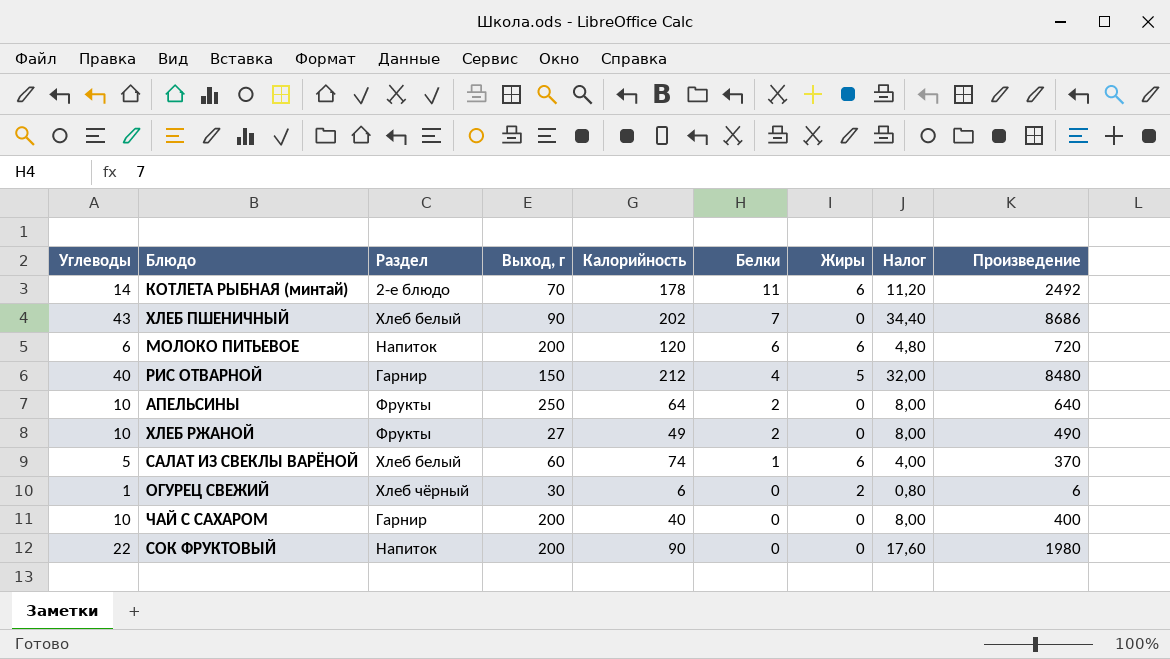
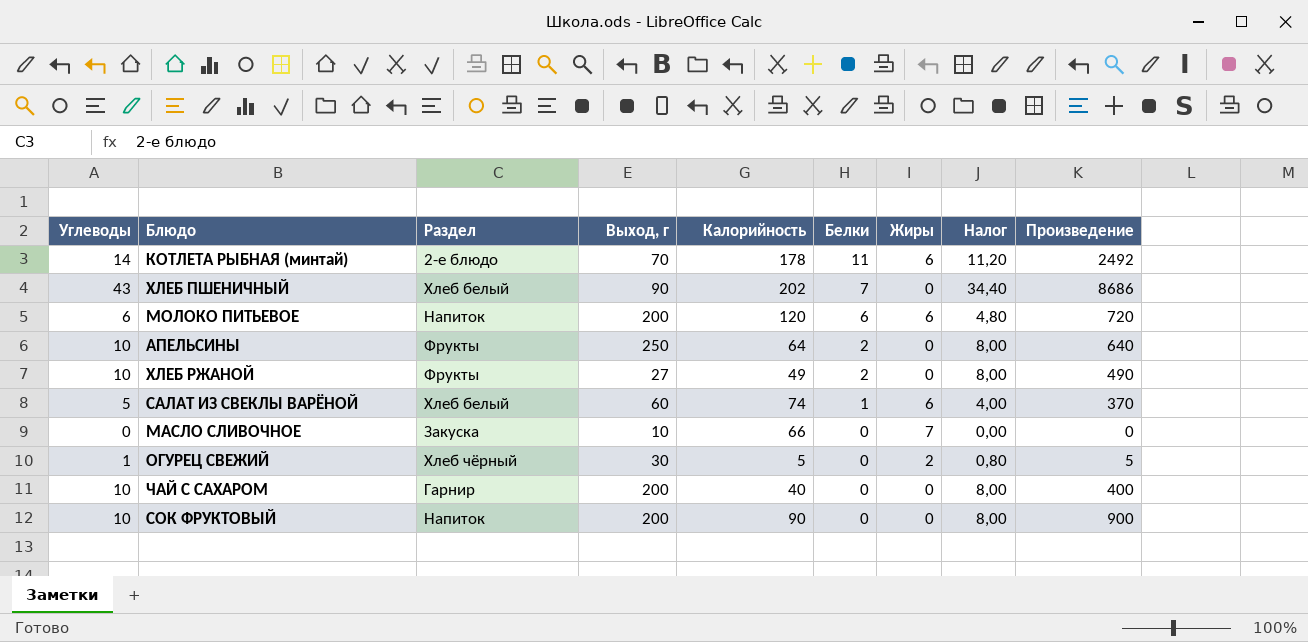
row РИС ОТВАРНОЙ: 40 | Гарнир | 150 | 212 | 4 | 5 | 32,00 | 8480 -> none
row МАСЛО СЛИВОЧНОЕ: none -> 0 | Закуска | 10 | 66 | 0 | 7 | 0,00 | 0
ОГУРЕЦ СВЕЖИЙ | Калорийность: 6 -> 5
ОГУРЕЦ СВЕЖИЙ | Произведение: 6 -> 5
СОК ФРУКТОВЫЙ | Углеводы: 22 -> 10
СОК ФРУКТОВЫЙ | Налог: 17,60 -> 8,00
СОК ФРУКТОВЫЙ | Произведение: 1980 -> 900

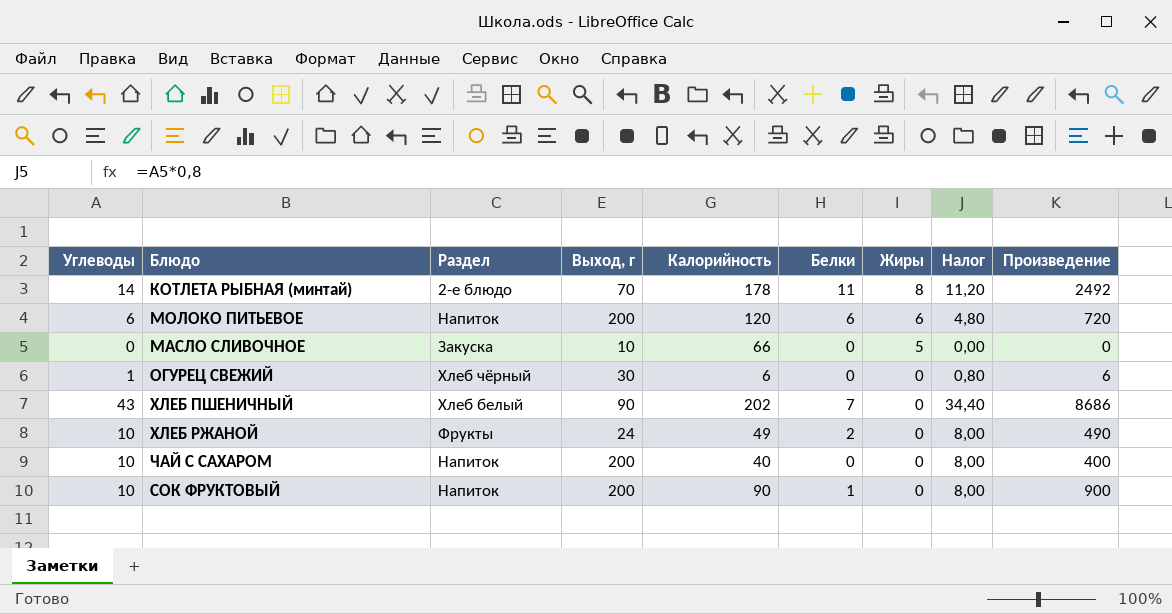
row order: Белки descending -> Жиры descending
row АПЕЛЬСИНЫ: 10 | Фрукты | 250 | 64 | 2 | 0 | 8,00 | 640 -> none
row САЛАТ ИЗ СВЕКЛЫ ВАРЁНОЙ: 5 | Хлеб белый | 60 | 74 | 1 | 6 | 4,00 | 370 -> none
КОТЛЕТА РЫБНАЯ (минтай) | Жиры: 6 -> 8
МАСЛО СЛИВОЧНОЕ | Жиры: 7 -> 5
ОГУРЕЦ СВЕЖИЙ | Калорийность: 5 -> 6
ОГУРЕЦ СВЕЖИЙ | Жиры: 2 -> 0
ОГУРЕЦ СВЕЖИЙ | Произведение: 5 -> 6
ХЛЕБ РЖАНОЙ | Выход, г: 27 -> 24
ЧАЙ С САХАРОМ | Раздел: Гарнир -> Напиток
СОК ФРУКТОВЫЙ | Белки: 0 -> 1

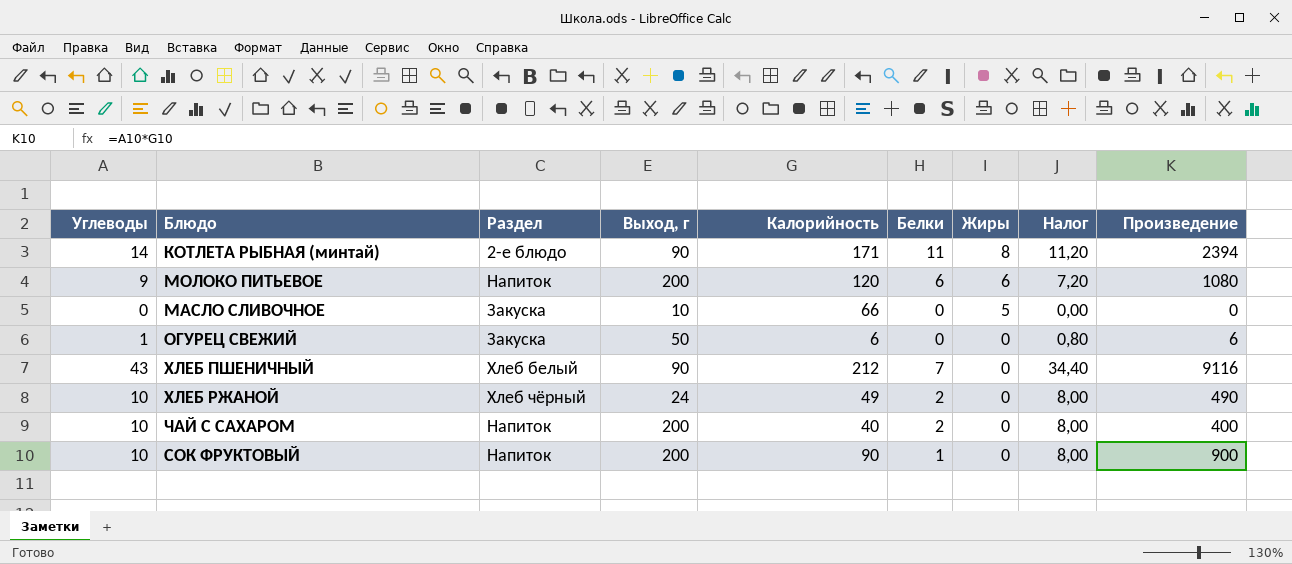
КОТЛЕТА РЫБНАЯ (минтай) | Выход, г: 70 -> 90
КОТЛЕТА РЫБНАЯ (минтай) | Калорийность: 178 -> 171
КОТЛЕТА РЫБНАЯ (минтай) | Произведение: 2492 -> 2394
МОЛОКО ПИТЬЕВОЕ | Углеводы: 6 -> 9
МОЛОКО ПИТЬЕВОЕ | Налог: 4,80 -> 7,20
МОЛОКО ПИТЬЕВОЕ | Произведение: 720 -> 1080
ОГУРЕЦ СВЕЖИЙ | Раздел: Хлеб чёрный -> Закуска
ОГУРЕЦ СВЕЖИЙ | Выход, г: 30 -> 50
ХЛЕБ ПШЕНИЧНЫЙ | Калорийность: 202 -> 212
ХЛЕБ ПШЕНИЧНЫЙ | Произведение: 8686 -> 9116
ХЛЕБ РЖАНОЙ | Раздел: Фрукты -> Хлеб чёрный
ЧАЙ С САХАРОМ | Белки: 0 -> 2

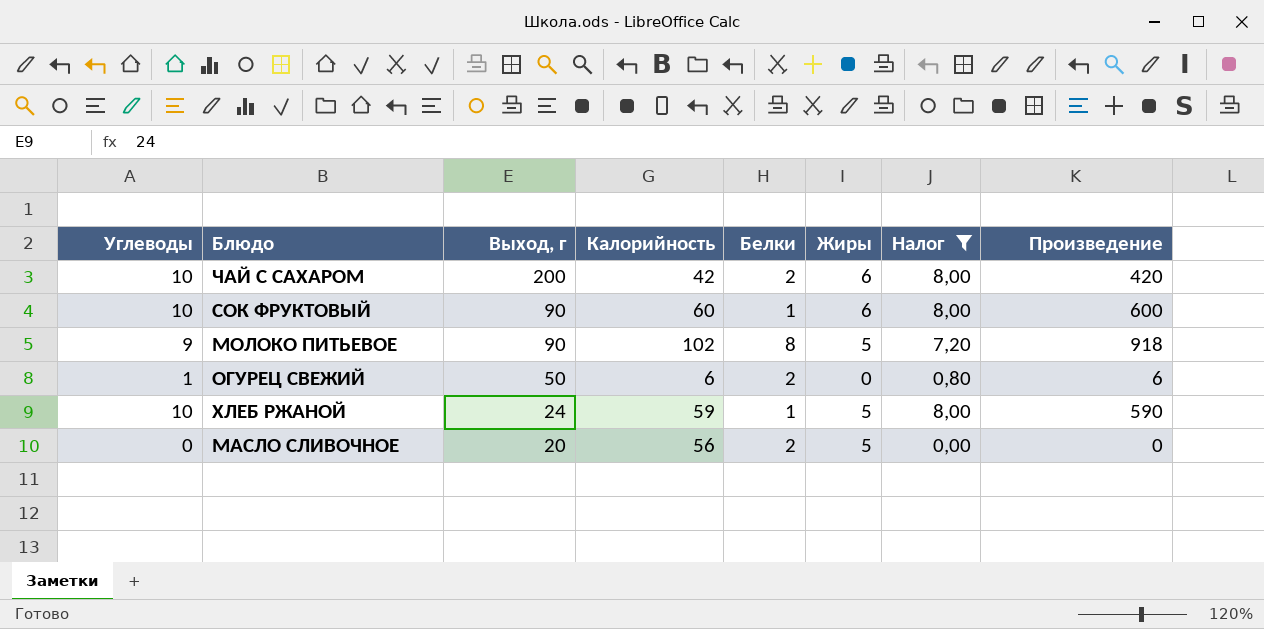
filter: none -> Налог <= 8,00
row order: Жиры descending -> Выход, г descending
column Раздел | position: 3 -> none
ЧАЙ С САХАРОМ | Калорийность: 40 -> 42
ЧАЙ С САХАРОМ | Жиры: 0 -> 6
ЧАЙ С САХАРОМ | Произведение: 400 -> 420
СОК ФРУКТОВЫЙ | Выход, г: 200 -> 90
СОК ФРУКТОВЫЙ | Калорийность: 90 -> 60
СОК ФРУКТОВЫЙ | Жиры: 0 -> 6
СОК ФРУКТОВЫЙ | Произведение: 900 -> 600
МОЛОКО ПИТЬЕВОЕ | Выход, г: 200 -> 90
МОЛОКО ПИТЬЕВОЕ | Калорийность: 120 -> 102
МОЛОКО ПИТЬЕВОЕ | Белки: 6 -> 8
МОЛОКО ПИТЬЕВОЕ | Жиры: 6 -> 5
МОЛОКО ПИТЬЕВОЕ | Произведение: 1080 -> 918
ОГУРЕЦ СВЕЖИЙ | Белки: 0 -> 2
ХЛЕБ РЖАНОЙ | Калорийность: 49 -> 59
ХЛЕБ РЖАНОЙ | Белки: 2 -> 1
ХЛЕБ РЖАНОЙ | Жиры: 0 -> 5
ХЛЕБ РЖАНОЙ | Произведение: 490 -> 590
МАСЛО СЛИВОЧНОЕ | Выход, г: 10 -> 20
МАСЛО СЛИВОЧНОЕ | Калорийность: 66 -> 56
МАСЛО СЛИВОЧНОЕ | Белки: 0 -> 2

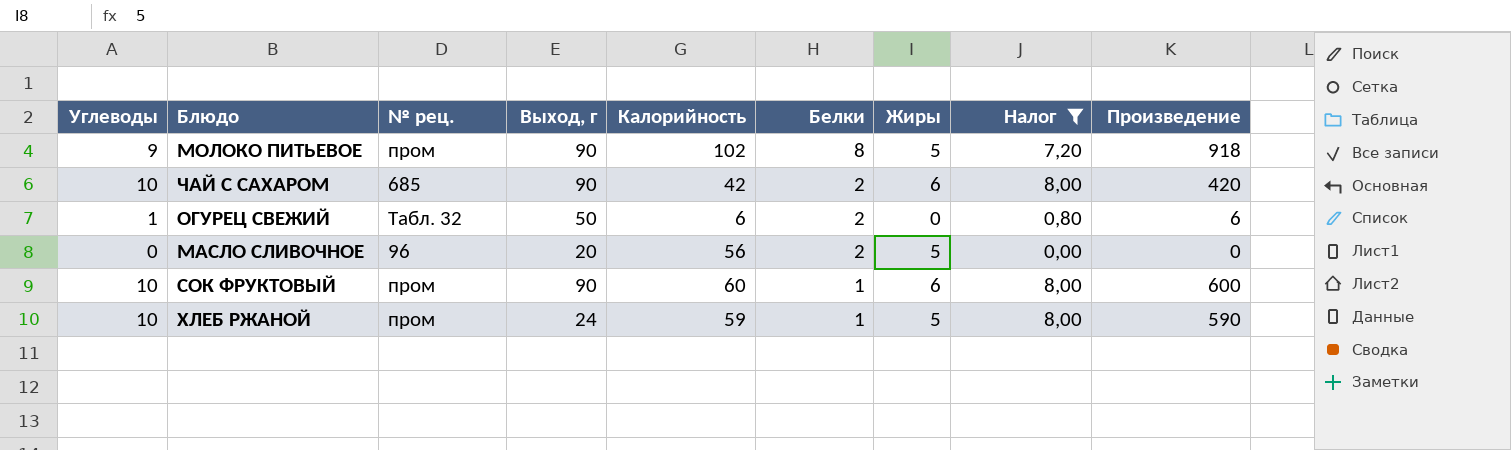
row order: Выход, г descending -> Белки descending
column № рец. | position: none -> 3
ЧАЙ С САХАРОМ | Выход, г: 200 -> 90

